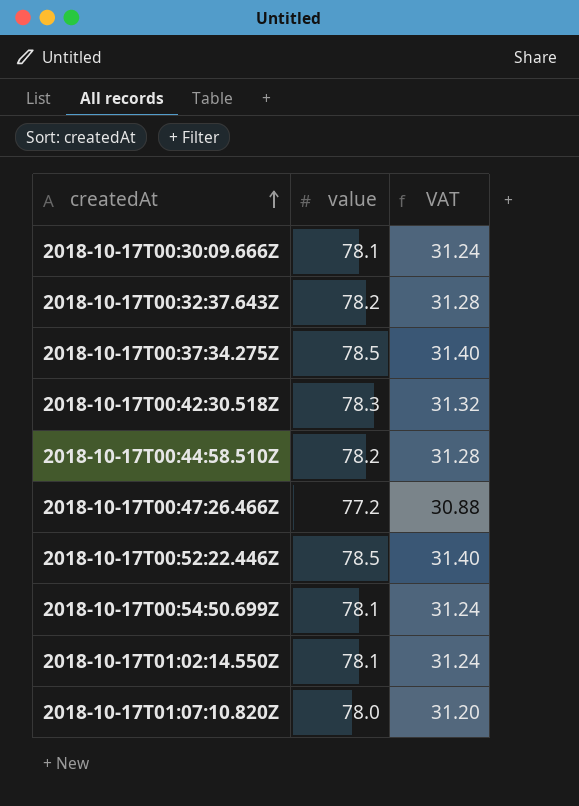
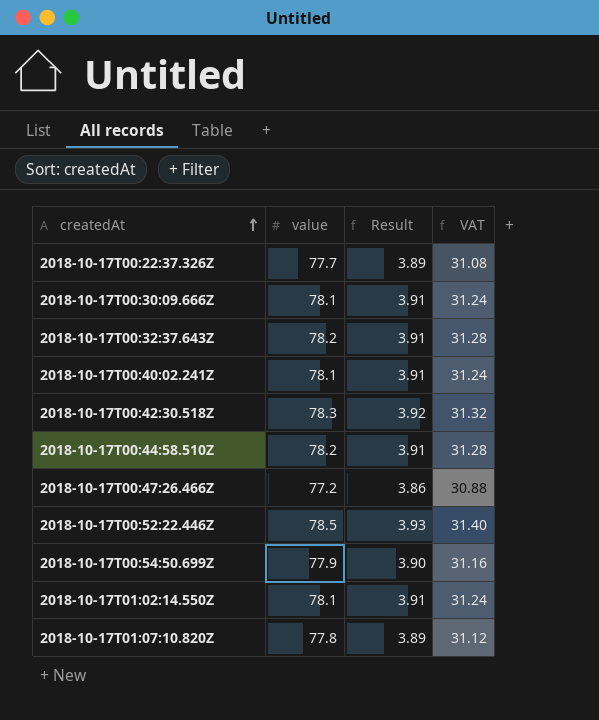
column Result | formula: none -> [value] * 0.05
row 2018-10-17T00:37:34.275Z: 78.5 | 31.40 -> none
row 2018-10-17T00:22:37.326Z: none -> 77.7 | 3.89 | 31.08
row 2018-10-17T00:40:02.241Z: none -> 78.1 | 3.91 | 31.24
2018-10-17T00:54:50.699Z | value: 78.1 -> 77.9
2018-10-17T00:54:50.699Z | VAT: 31.24 -> 31.16
2018-10-17T01:07:10.820Z | value: 78.0 -> 77.8
2018-10-17T01:07:10.820Z | VAT: 31.20 -> 31.12

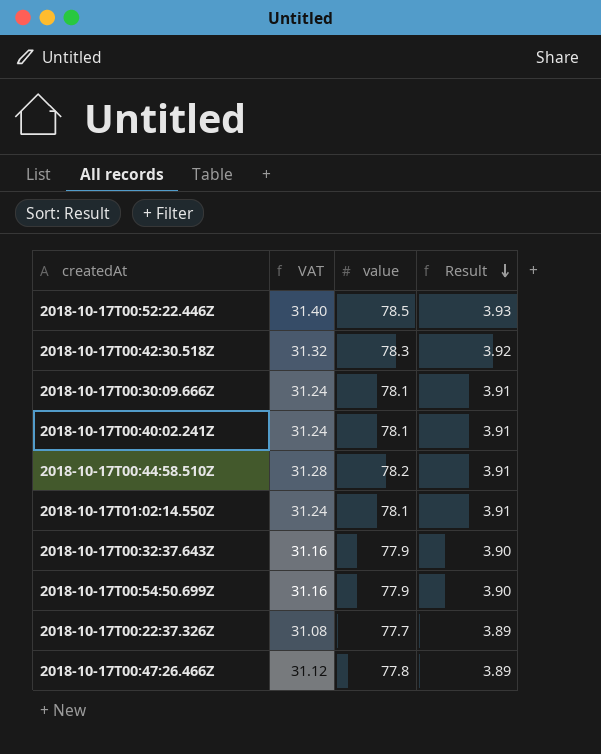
row order: createdAt ascending -> Result descending
column VAT | position: 4 -> 2
row 2018-10-17T01:07:10.820Z: 77.8 | 3.89 | 31.12 -> none
2018-10-17T00:32:37.643Z | VAT: 31.28 -> 31.16
2018-10-17T00:32:37.643Z | value: 78.2 -> 77.9
2018-10-17T00:32:37.643Z | Result: 3.91 -> 3.90
2018-10-17T00:47:26.466Z | VAT: 30.88 -> 31.12
2018-10-17T00:47:26.466Z | value: 77.2 -> 77.8
2018-10-17T00:47:26.466Z | Result: 3.86 -> 3.89

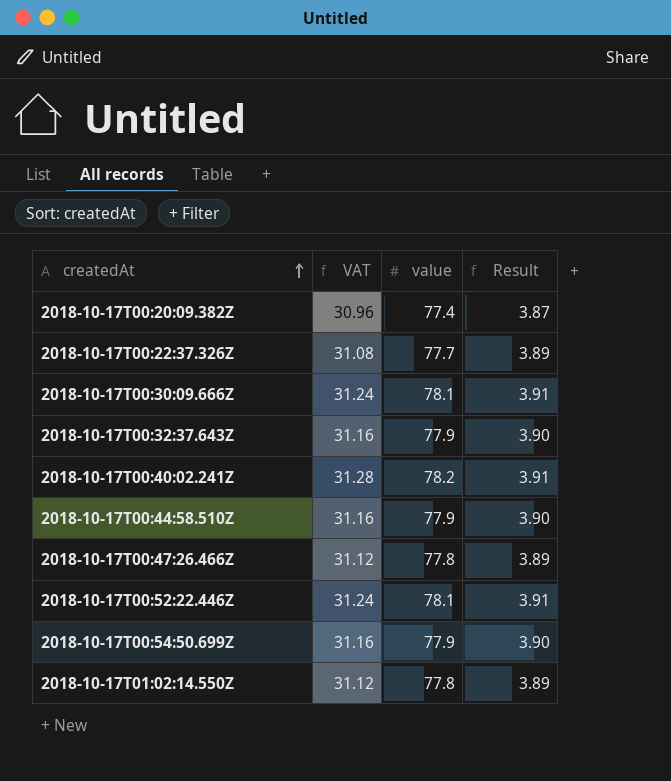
row order: Result descending -> createdAt ascending
row 2018-10-17T00:42:30.518Z: 31.32 | 78.3 | 3.92 -> none
row 2018-10-17T00:20:09.382Z: none -> 30.96 | 77.4 | 3.87
2018-10-17T00:40:02.241Z | VAT: 31.24 -> 31.28
2018-10-17T00:40:02.241Z | value: 78.1 -> 78.2
2018-10-17T00:44:58.510Z | VAT: 31.28 -> 31.16
2018-10-17T00:44:58.510Z | value: 78.2 -> 77.9
2018-10-17T00:44:58.510Z | Result: 3.91 -> 3.90
2018-10-17T00:52:22.446Z | VAT: 31.40 -> 31.24
2018-10-17T00:52:22.446Z | value: 78.5 -> 78.1
2018-10-17T00:52:22.446Z | Result: 3.93 -> 3.91
2018-10-17T01:02:14.550Z | VAT: 31.24 -> 31.12
2018-10-17T01:02:14.550Z | value: 78.1 -> 77.8
2018-10-17T01:02:14.550Z | Result: 3.91 -> 3.89

